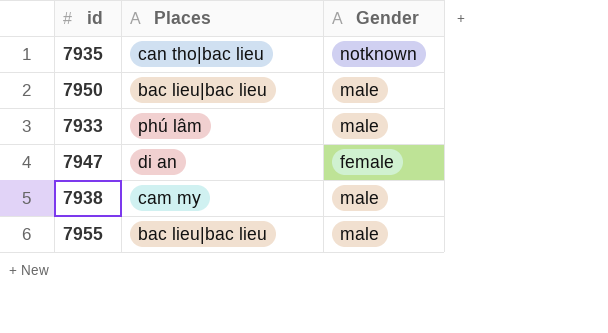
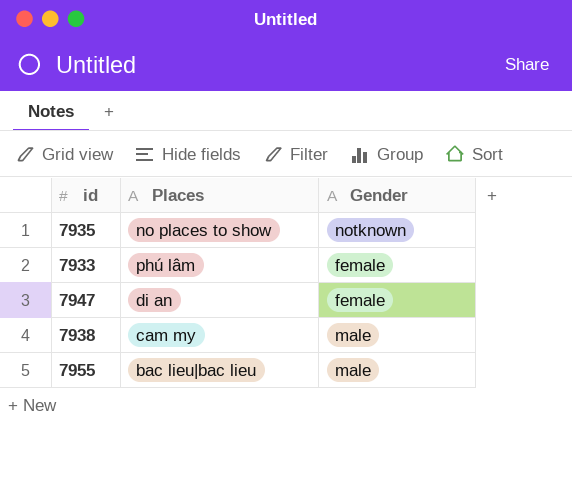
row 7950: bac lieu|bac lieu | male -> none
7935 | Places: can tho|bac lieu -> no places to show
7933 | Gender: male -> female

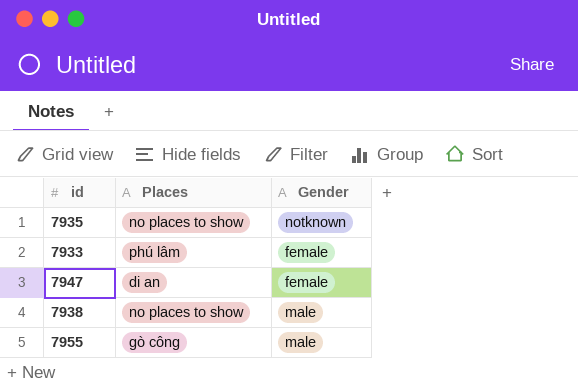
7938 | Places: cam my -> no places to show
7955 | Places: bac lieu|bac lieu -> gò công

